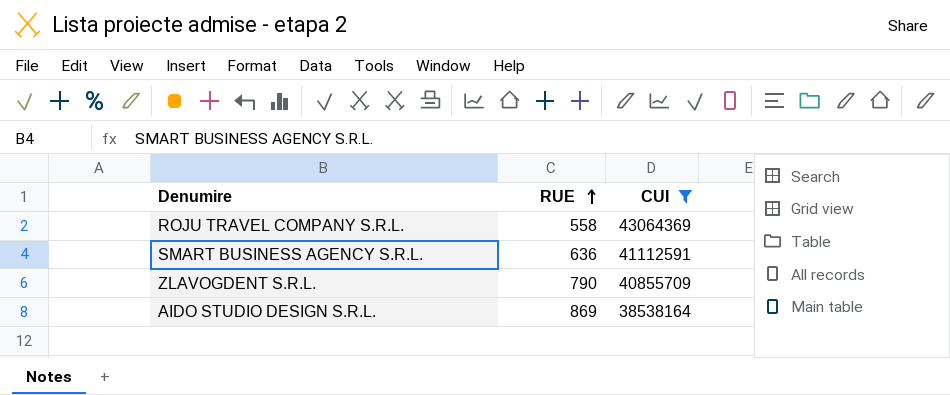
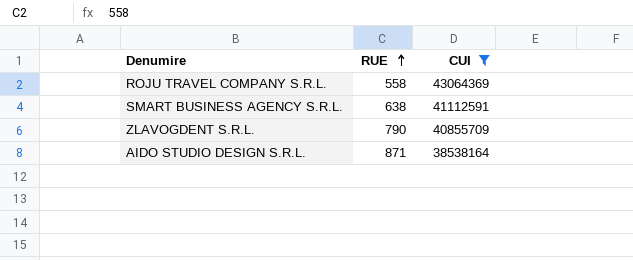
SMART BUSINESS AGENCY S.R.L. | RUE: 636 -> 638
AIDO STUDIO DESIGN S.R.L. | RUE: 869 -> 871

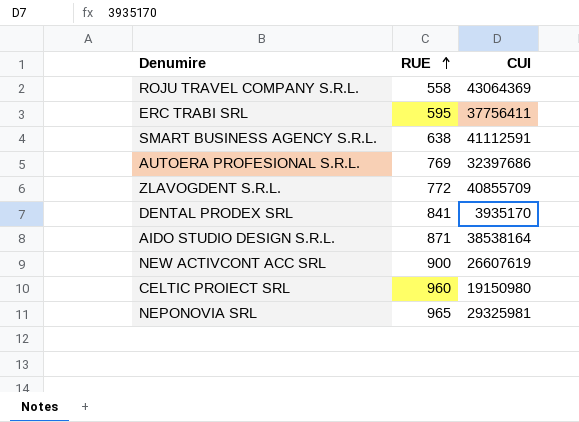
filter: CUI >= 38538164 -> none
ZLAVOGDENT S.R.L. | RUE: 790 -> 772

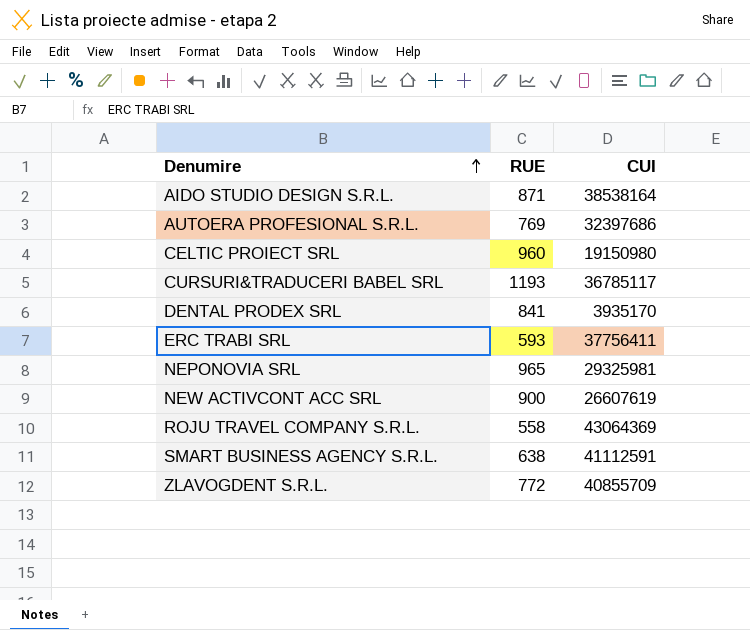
row order: RUE ascending -> Denumire ascending
row CURSURI&TRADUCERI BABEL SRL: none -> 1193 | 36785117
ERC TRABI SRL | RUE: 595 -> 593

